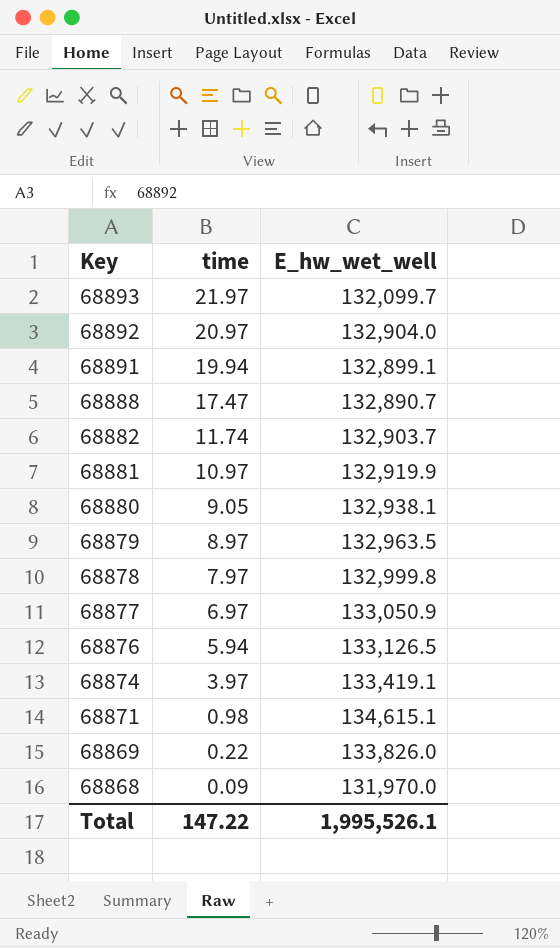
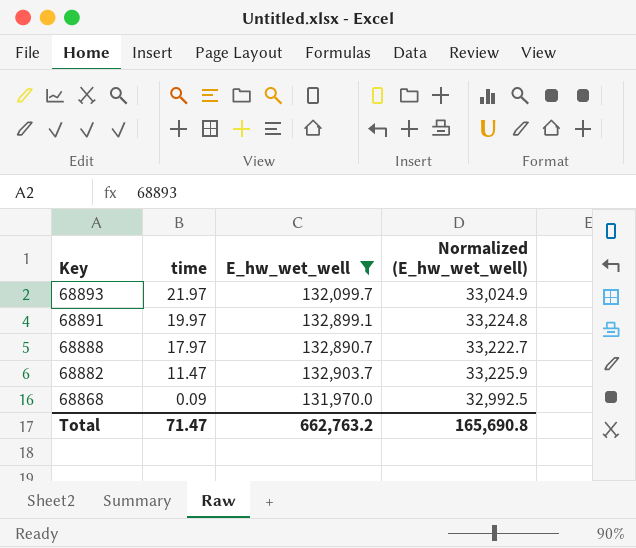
filter: none -> E_hw_wet_well <= 132,903.7
column Normalized (E_hw_wet_well) | formula: none -> [E_hw_wet_well] * 0.25
68891 | time: 19.94 -> 19.97
68888 | time: 17.47 -> 17.97
68882 | time: 11.74 -> 11.47
Total | time: 147.22 -> 71.47
Total | E_hw_wet_well: 1,995,526.1 -> 662,763.2

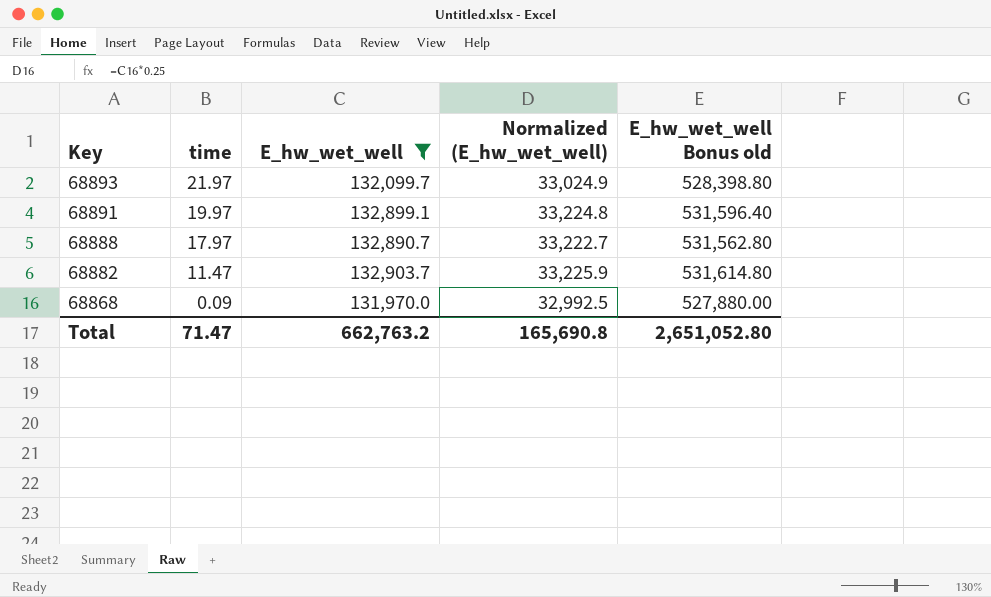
column E_hw_wet_well Bonus old | formula: none -> [E_hw_wet_well] * 4

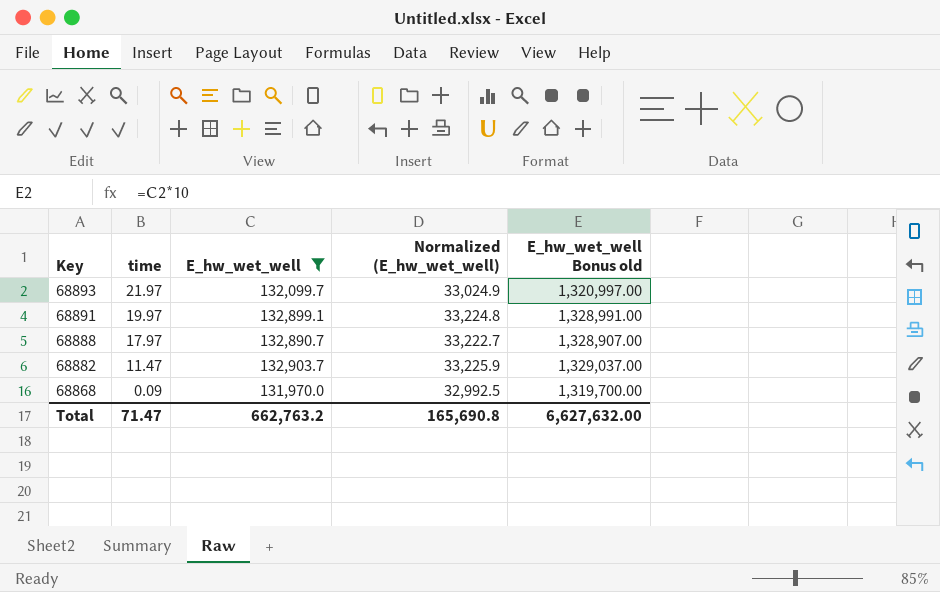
column E_hw_wet_well Bonus old | formula: [E_hw_wet_well] * 4 -> [E_hw_wet_well] * 10
Total | E_hw_wet_well Bonus old: 2,651,052.80 -> 6,627,632.00

